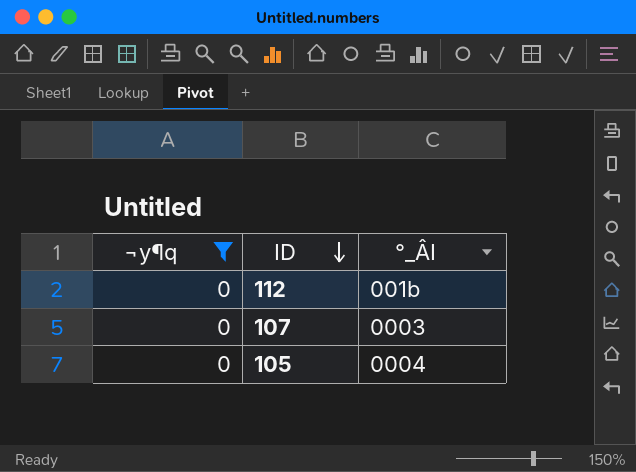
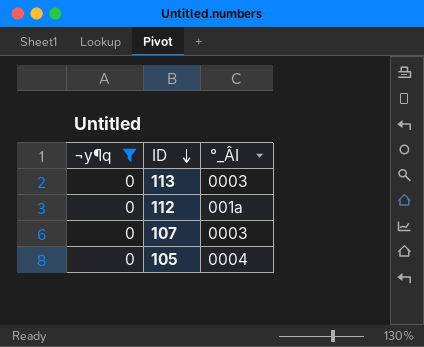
row 113: none -> 0 | 0003
112 | °_ÂI: 001b -> 001a

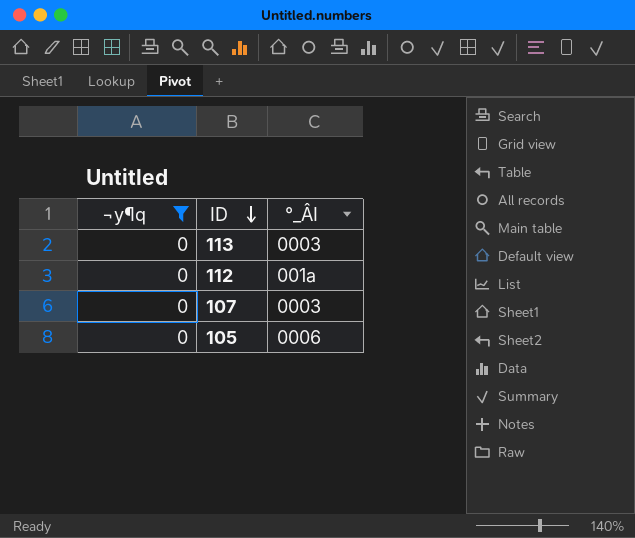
105 | °_ÂI: 0004 -> 0006

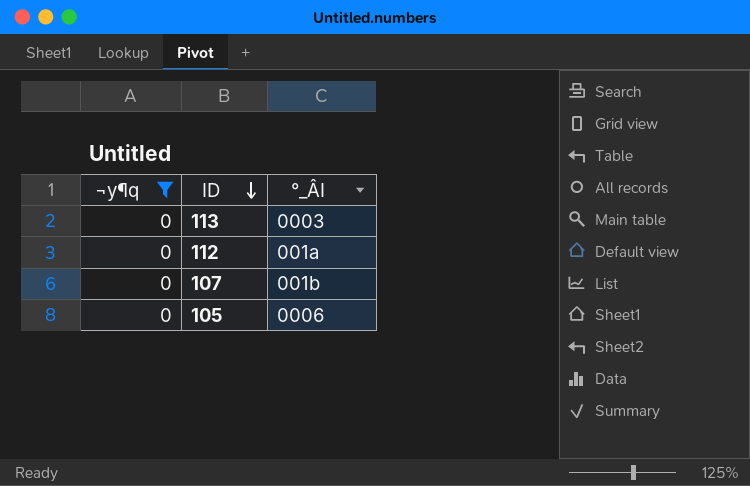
107 | °_ÂI: 0003 -> 001b

